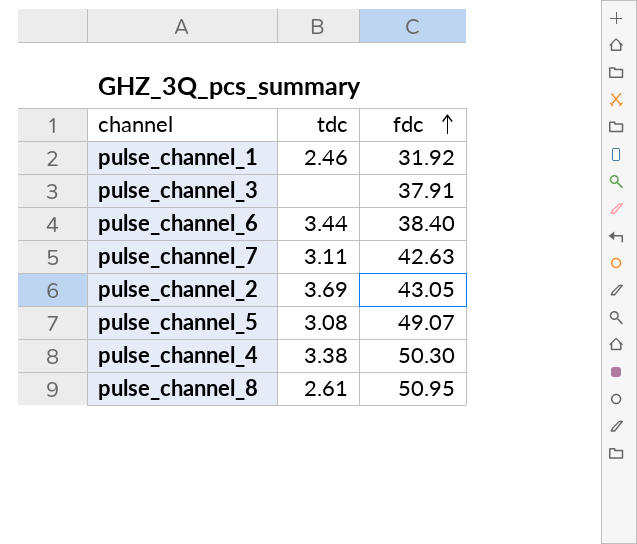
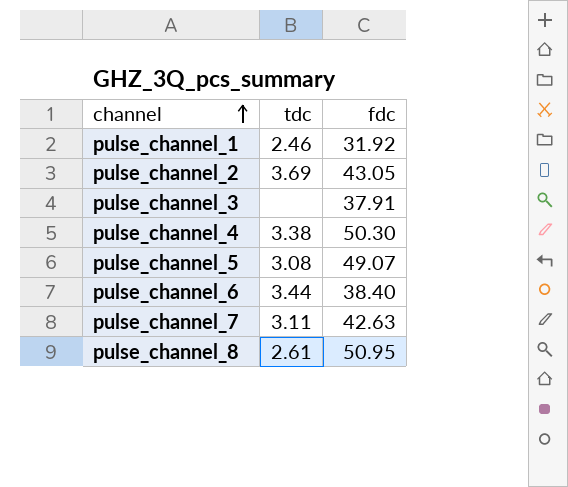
row order: fdc ascending -> channel ascending

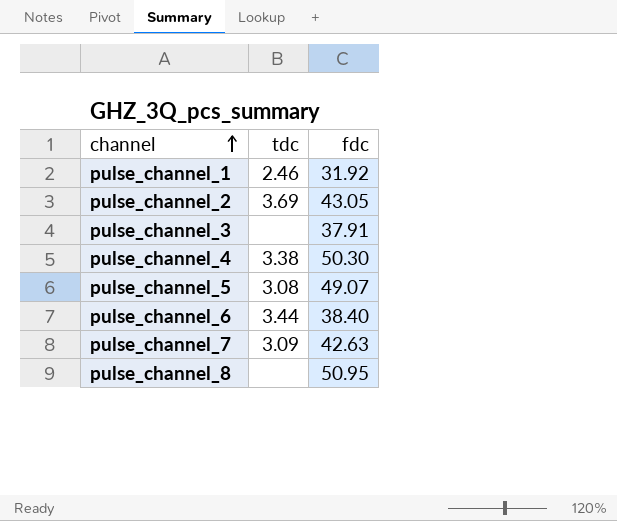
pulse_channel_7 | tdc: 3.11 -> 3.09
pulse_channel_8 | tdc: 2.61 -> none

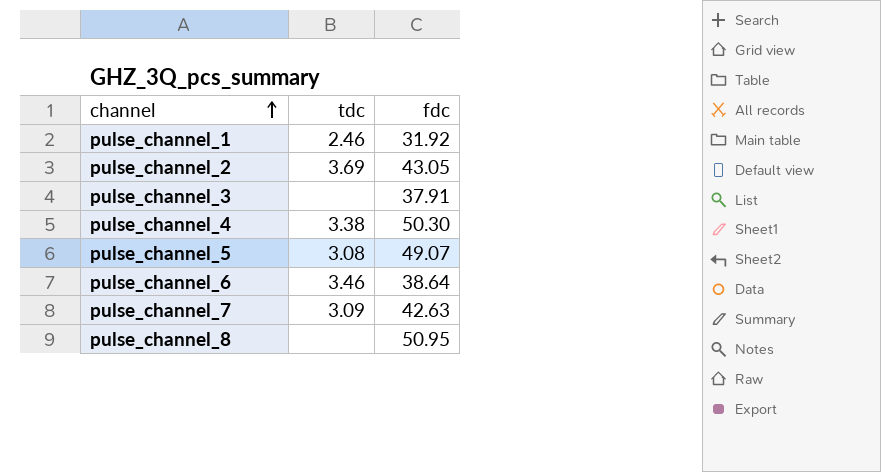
pulse_channel_6 | tdc: 3.44 -> 3.46
pulse_channel_6 | fdc: 38.40 -> 38.64

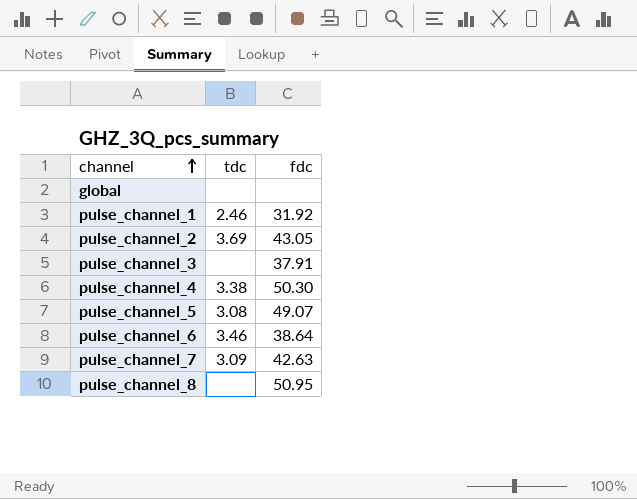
row global: none -> none | none

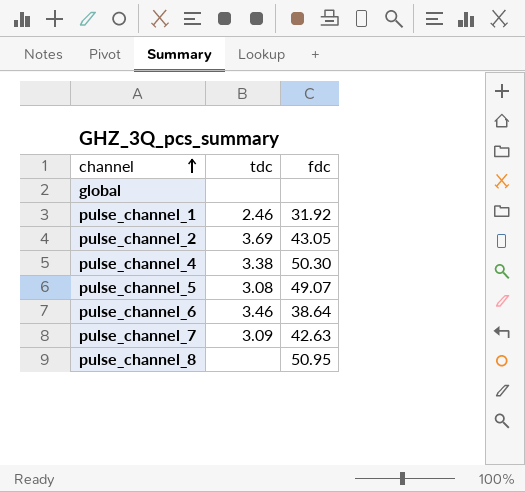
row pulse_channel_3: none | 37.91 -> none

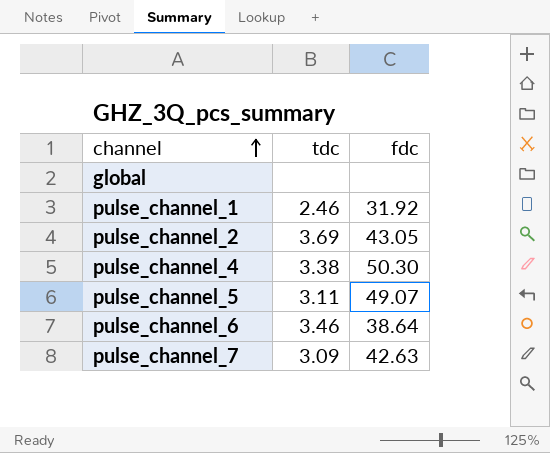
row pulse_channel_8: none | 50.95 -> none
pulse_channel_5 | tdc: 3.08 -> 3.11

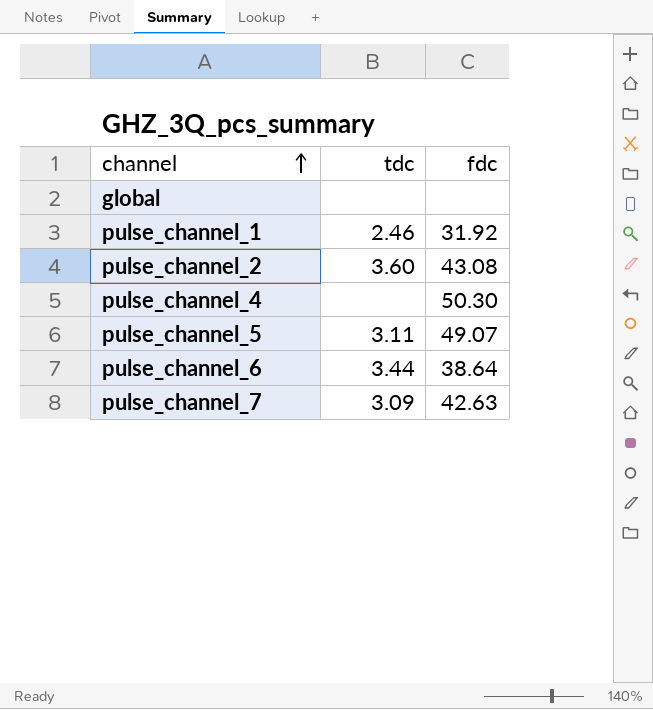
pulse_channel_2 | tdc: 3.69 -> 3.60
pulse_channel_2 | fdc: 43.05 -> 43.08
pulse_channel_4 | tdc: 3.38 -> none
pulse_channel_6 | tdc: 3.46 -> 3.44

